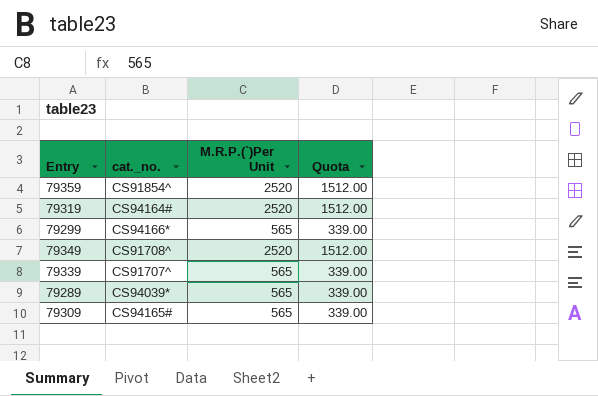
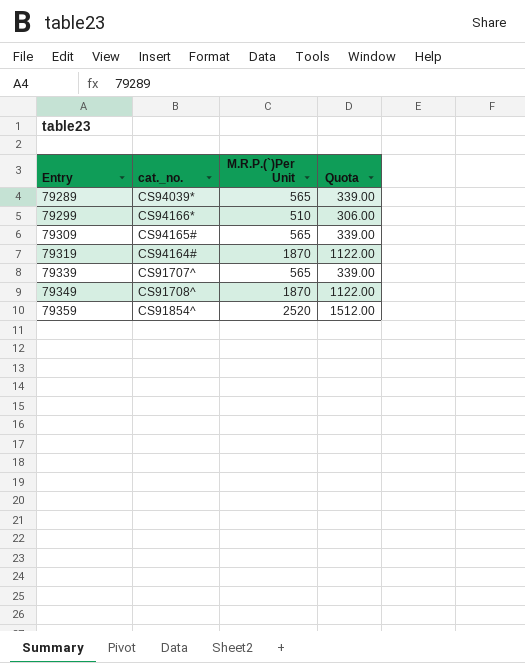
row order: none -> Entry ascending
79299 | M.R.P.(`)Per Unit: 565 -> 510
79299 | Quota: 339.00 -> 306.00
79319 | M.R.P.(`)Per Unit: 2520 -> 1870
79319 | Quota: 1512.00 -> 1122.00
79349 | M.R.P.(`)Per Unit: 2520 -> 1870
79349 | Quota: 1512.00 -> 1122.00

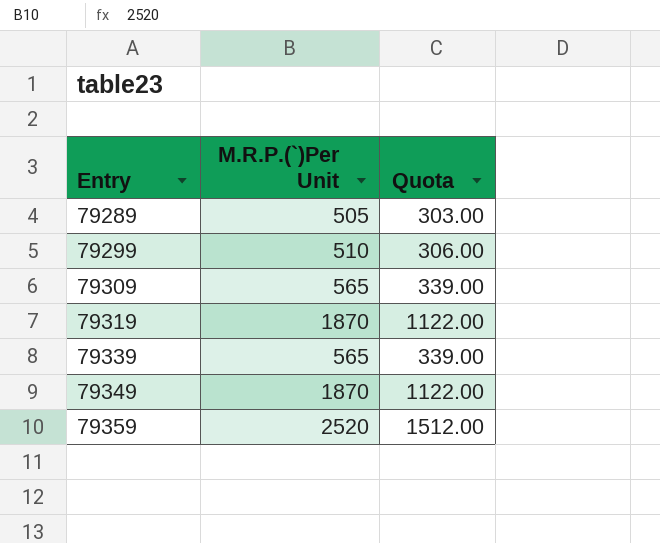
column cat._no. | position: 2 -> none
79289 | M.R.P.(`)Per Unit: 565 -> 505
79289 | Quota: 339.00 -> 303.00

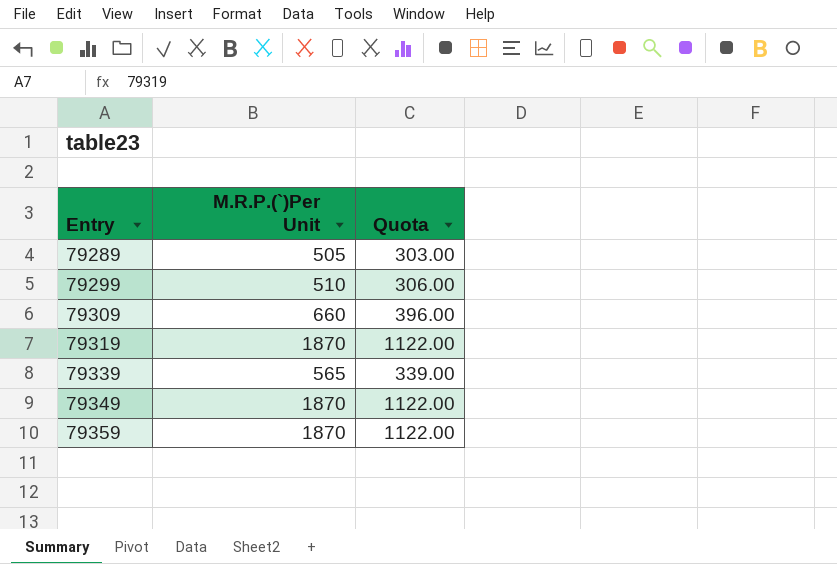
79309 | M.R.P.(`)Per Unit: 565 -> 660
79309 | Quota: 339.00 -> 396.00
79359 | M.R.P.(`)Per Unit: 2520 -> 1870
79359 | Quota: 1512.00 -> 1122.00

